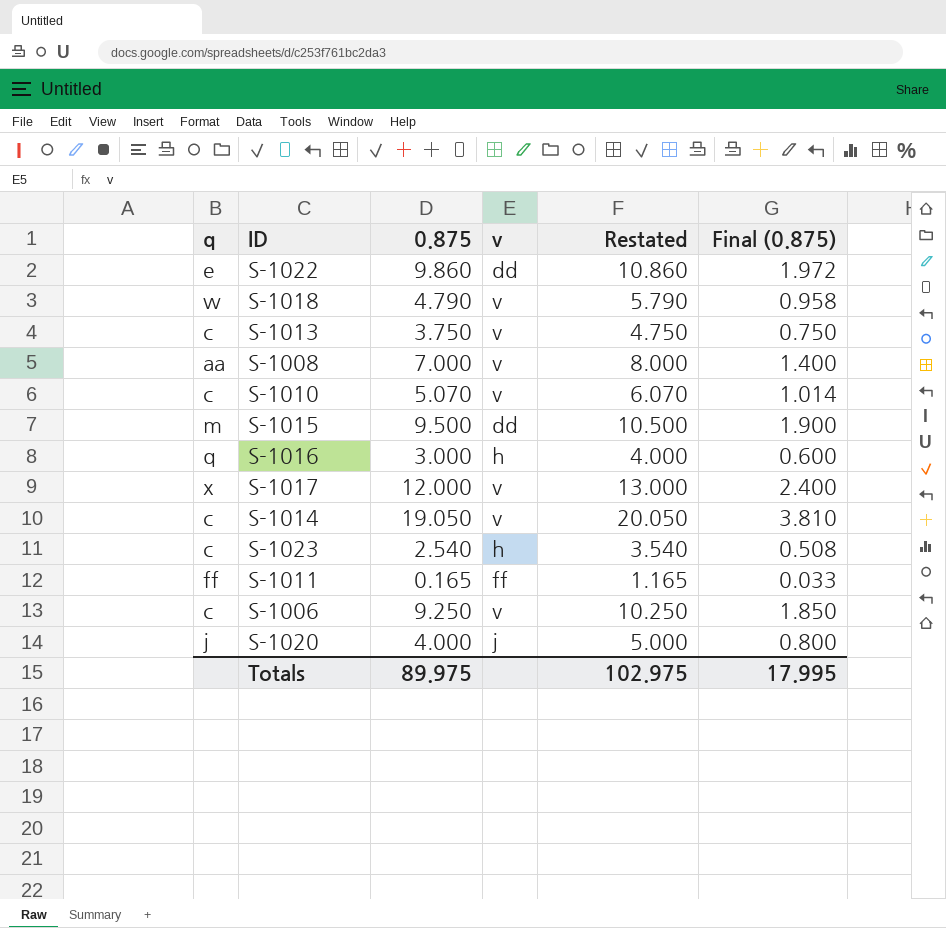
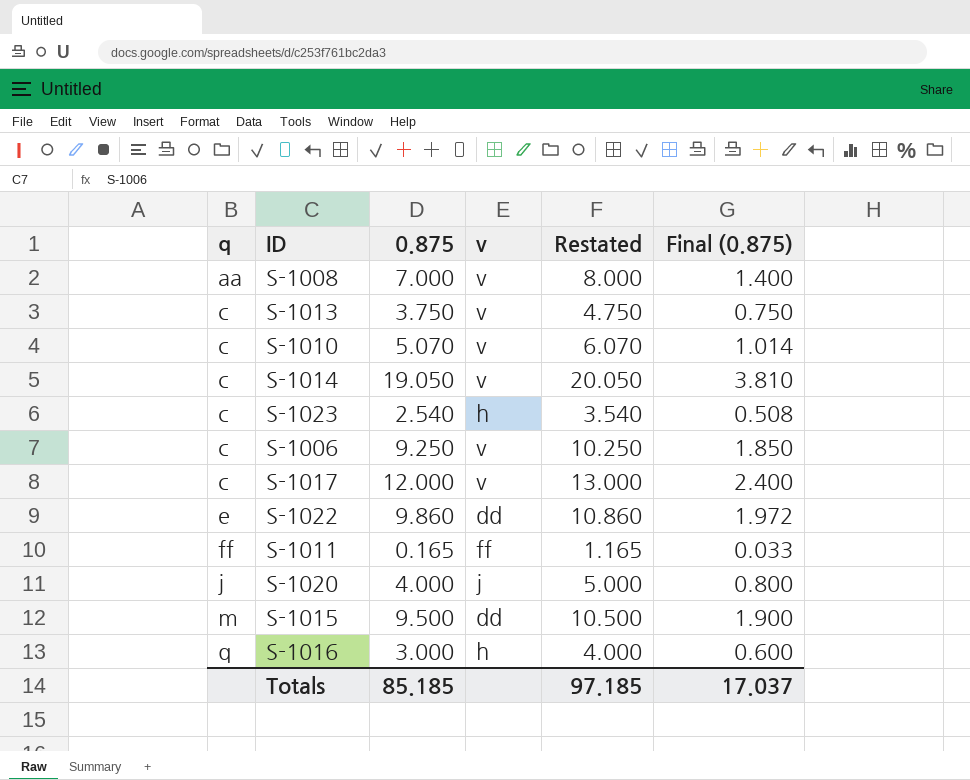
row order: none -> q ascending
row S-1018: w | 4.790 | v | 5.790 | 0.958 -> none
S-1017 | q: x -> c
Totals | 0.875: 89.975 -> 85.185
Totals | Restated: 102.975 -> 97.185
Totals | Final (0.875): 17.995 -> 17.037

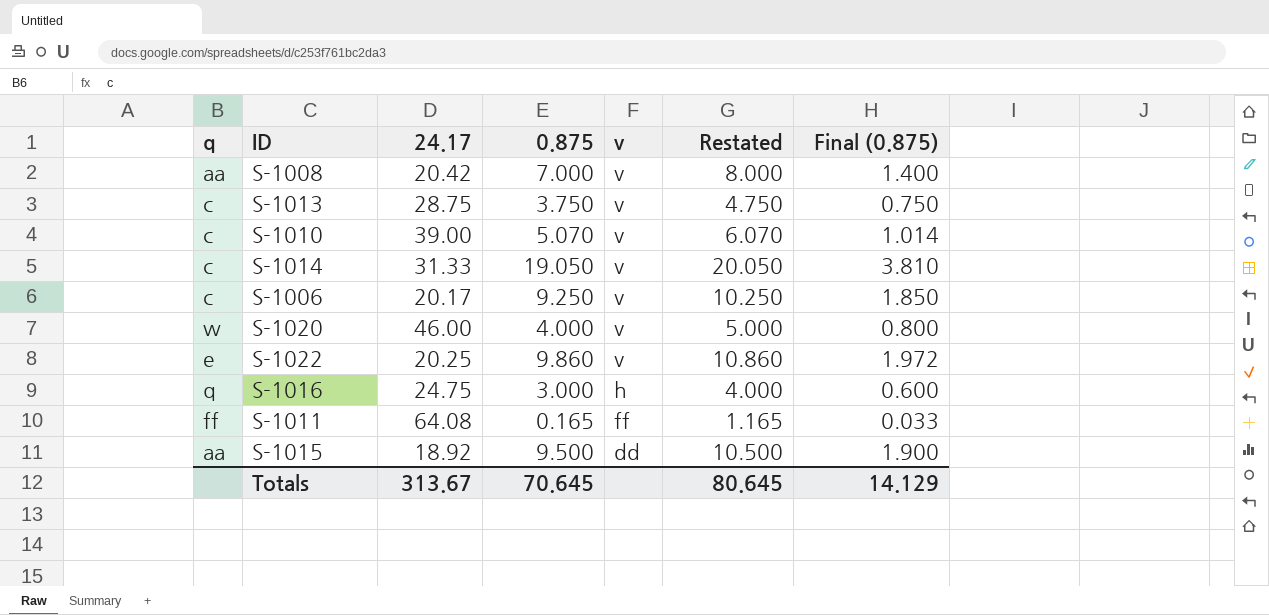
row order: q ascending -> v descending
column 24.17 | position: none -> 3
row S-1023: c | 2.540 | h | 3.540 | 0.508 -> none
row S-1017: c | 12.000 | v | 13.000 | 2.400 -> none
S-1020 | q: j -> w
S-1020 | v: j -> v
S-1022 | v: dd -> v
S-1015 | q: m -> aa
Totals | 0.875: 85.185 -> 70.645
Totals | Restated: 97.185 -> 80.645
Totals | Final (0.875): 17.037 -> 14.129

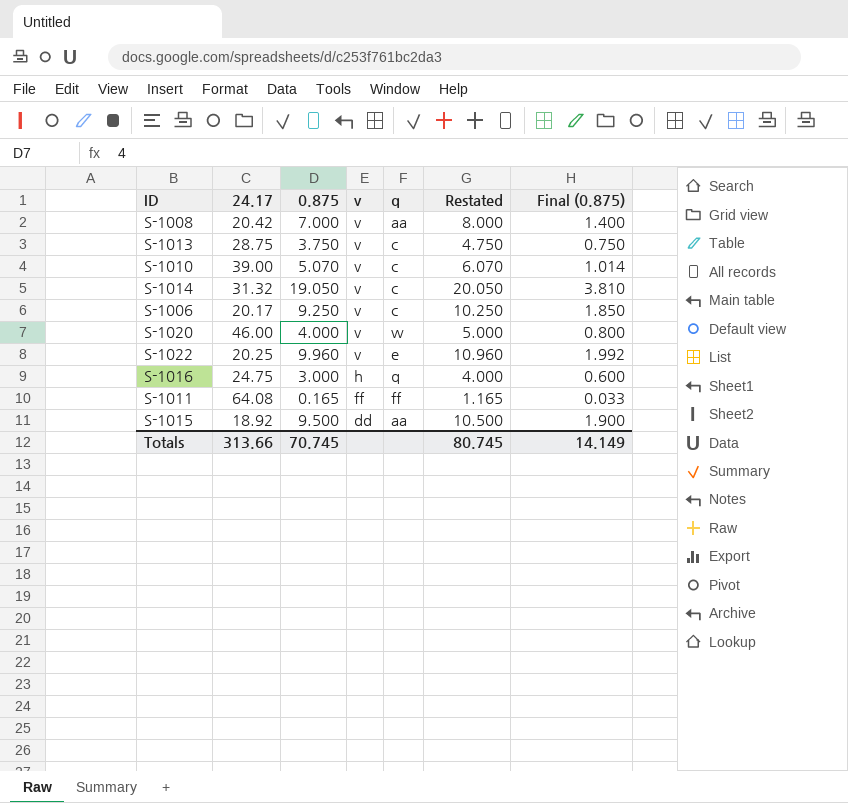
column q | position: 1 -> 5
S-1014 | 24.17: 31.33 -> 31.32
S-1022 | 0.875: 9.860 -> 9.960
S-1022 | Restated: 10.860 -> 10.960
S-1022 | Final (0.875): 1.972 -> 1.992
Totals | 24.17: 313.67 -> 313.66
Totals | 0.875: 70.645 -> 70.745
Totals | Restated: 80.645 -> 80.745
Totals | Final (0.875): 14.129 -> 14.149

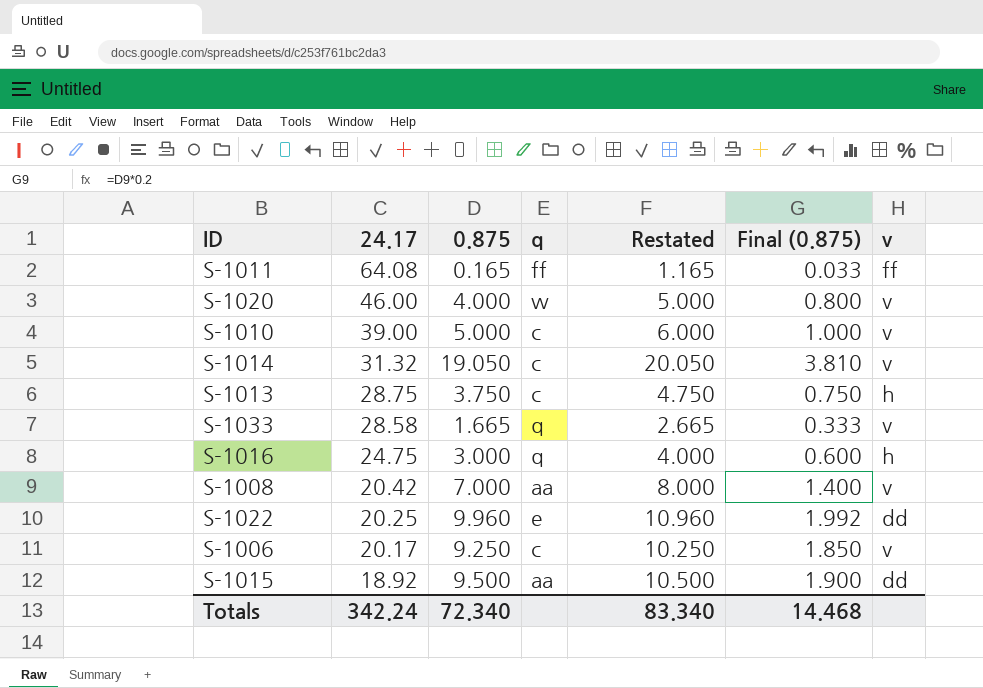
row order: v descending -> 24.17 descending
column v | position: 4 -> 7
S-1010 | 0.875: 5.070 -> 5.000
S-1010 | Restated: 6.070 -> 6.000
S-1010 | Final (0.875): 1.014 -> 1.000
S-1013 | v: v -> h
row S-1033: none -> 28.58 | 1.665 | q | 2.665 | 0.333 | v
S-1022 | v: v -> dd
Totals | 24.17: 313.66 -> 342.24
Totals | 0.875: 70.745 -> 72.340
Totals | Restated: 80.745 -> 83.340
Totals | Final (0.875): 14.149 -> 14.468

